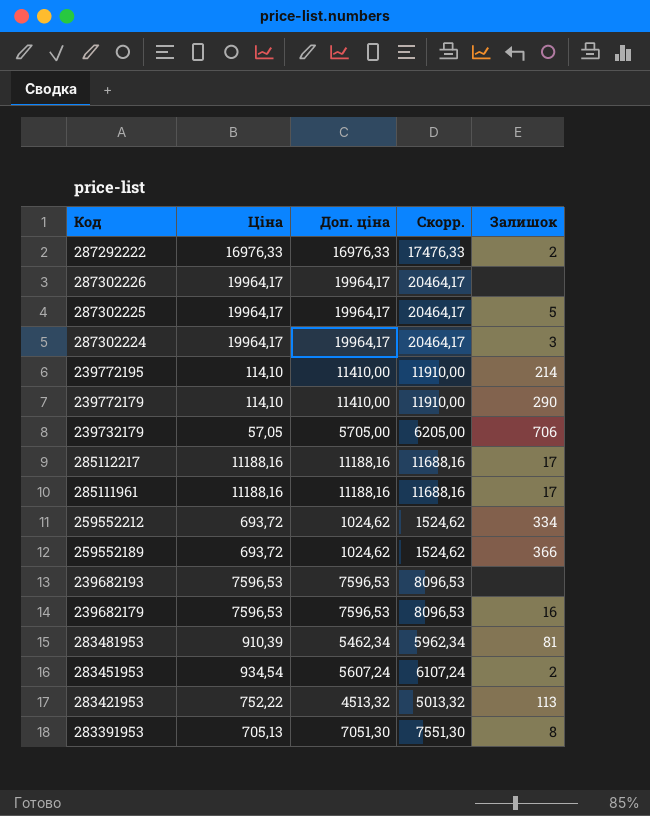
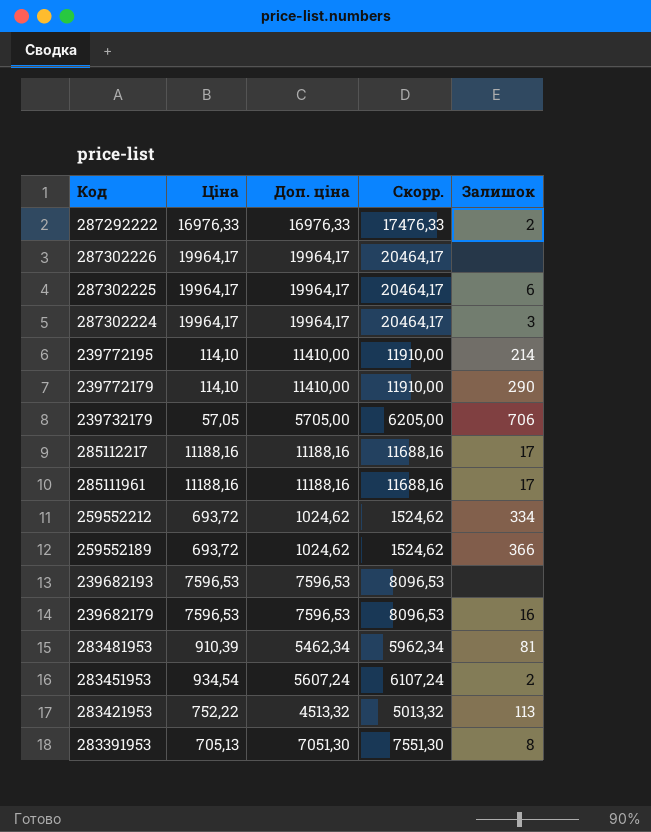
287302225 | Залишок: 5 -> 6

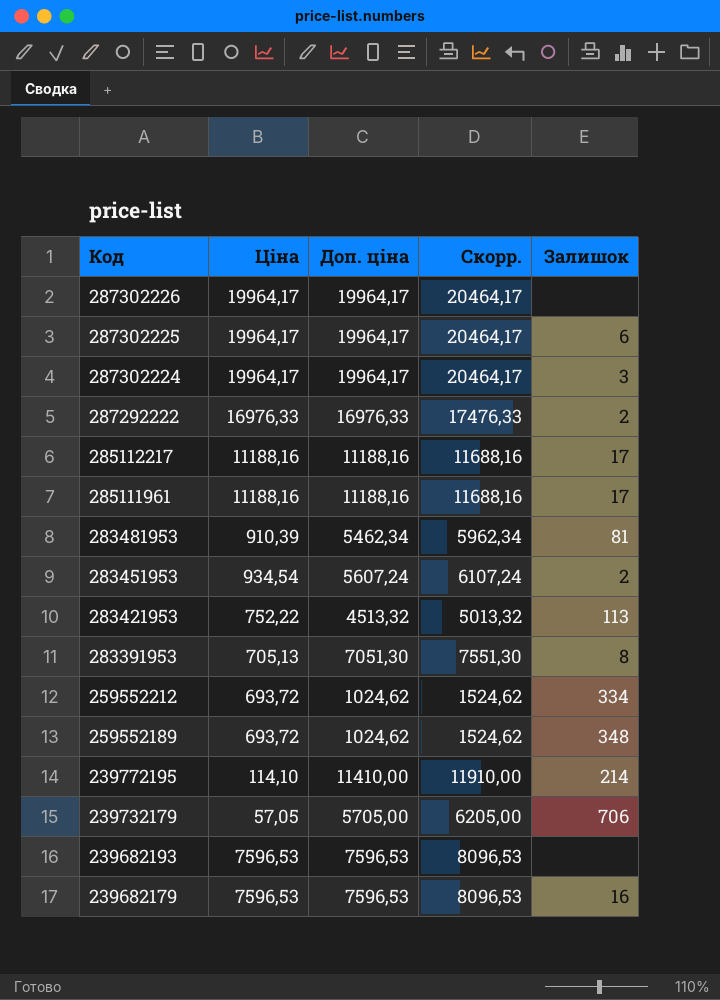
row order: none -> Код descending
row 239772179: 114,10 | 11410,00 | 11910,00 | 290 -> none
259552189 | Залишок: 366 -> 348

